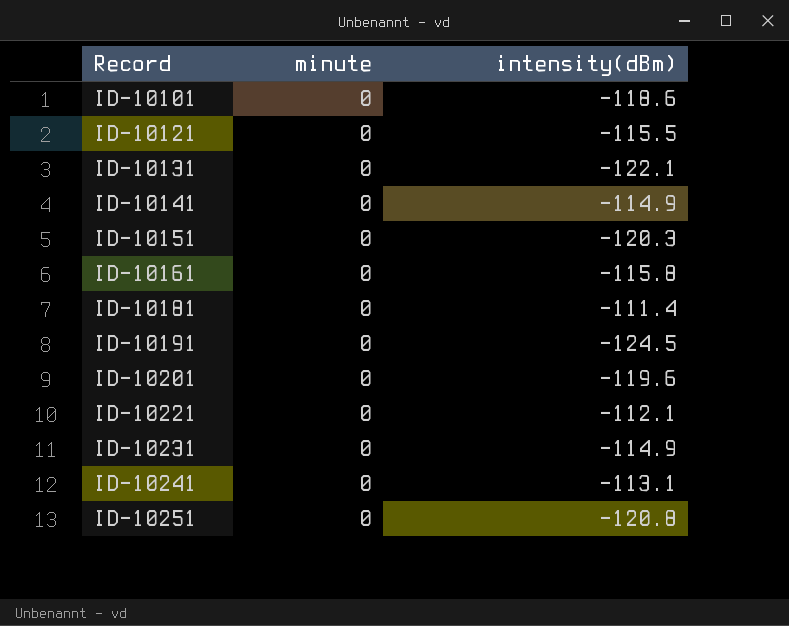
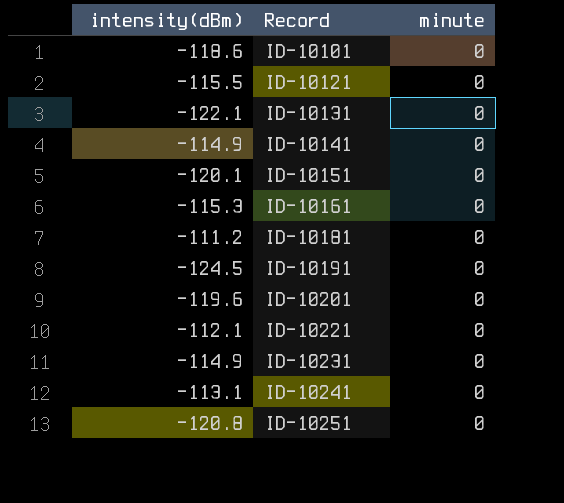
column intensity(dBm) | position: 3 -> 1
ID-10151 | intensity(dBm): -120.3 -> -120.1
ID-10161 | intensity(dBm): -115.8 -> -115.3
ID-10181 | intensity(dBm): -111.4 -> -111.2

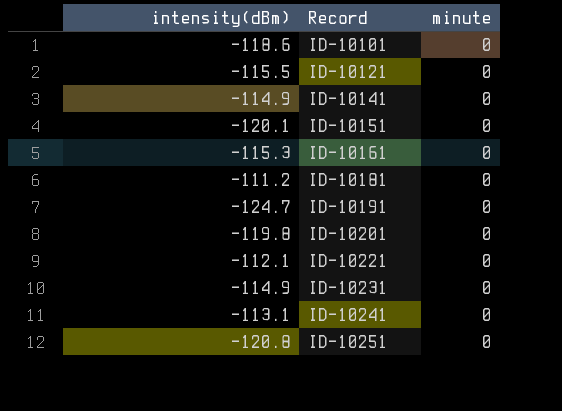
row ID-10131: -122.1 | 0 -> none
ID-10191 | intensity(dBm): -124.5 -> -124.7
ID-10201 | intensity(dBm): -119.6 -> -119.8

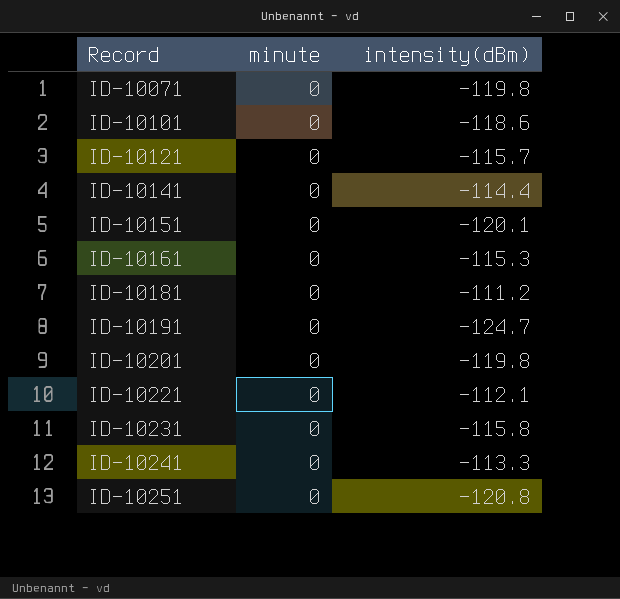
column intensity(dBm) | position: 1 -> 3
row ID-10071: none -> 0 | -119.8
ID-10121 | intensity(dBm): -115.5 -> -115.7
ID-10141 | intensity(dBm): -114.9 -> -114.4
ID-10231 | intensity(dBm): -114.9 -> -115.8
ID-10241 | intensity(dBm): -113.1 -> -113.3

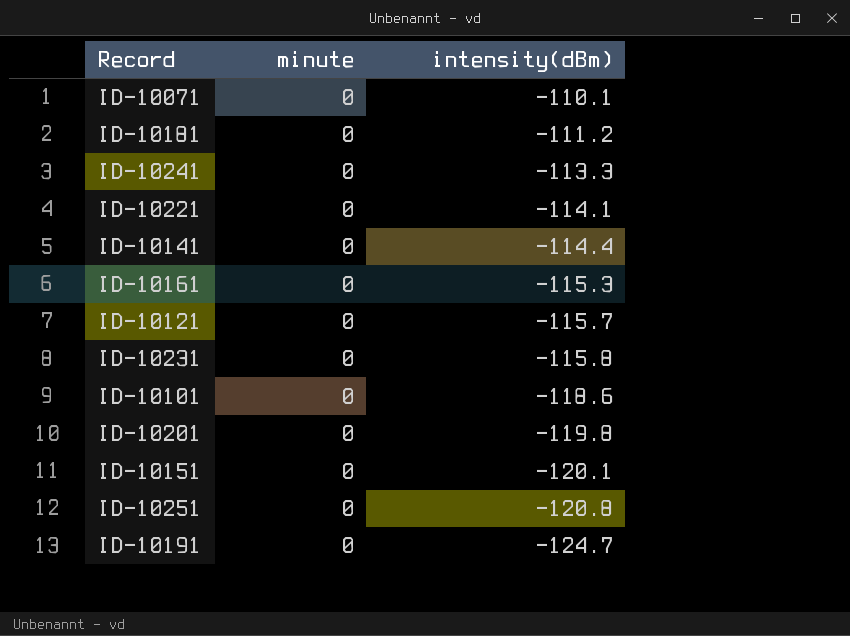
row order: Record ascending -> intensity(dBm) descending
ID-10071 | intensity(dBm): -119.8 -> -110.1
ID-10221 | intensity(dBm): -112.1 -> -114.1

